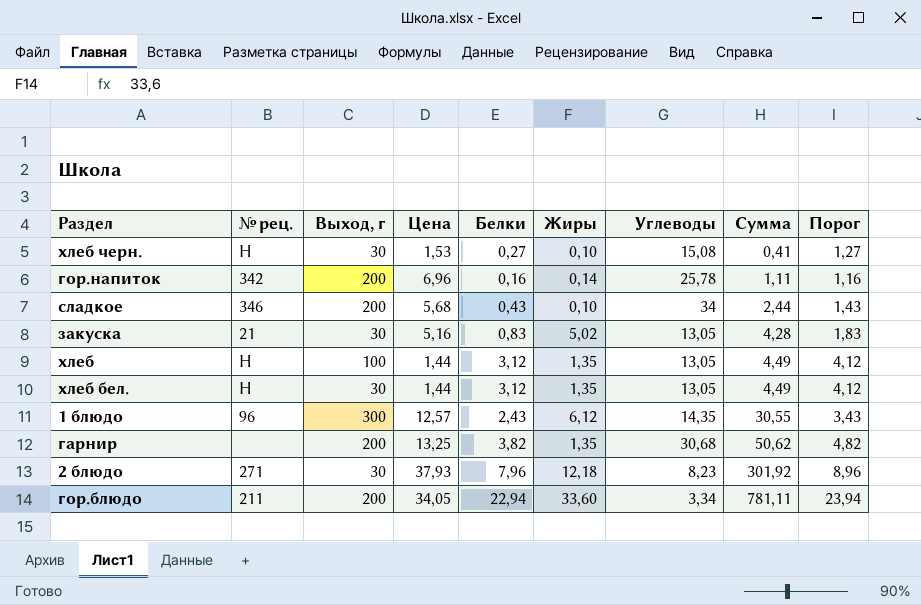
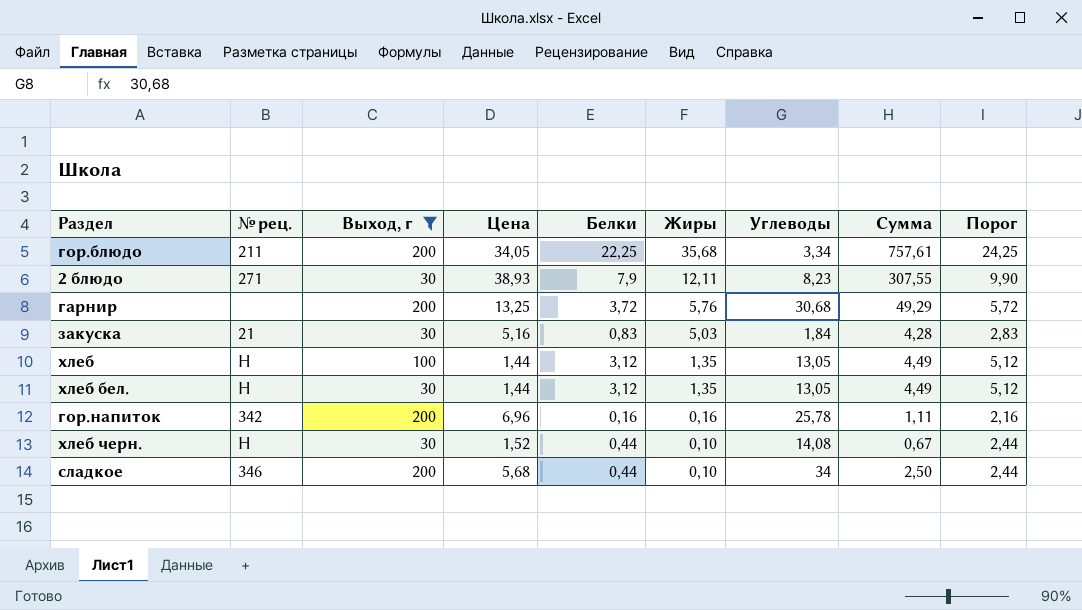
filter: none -> Выход, г != 300
row order: Сумма ascending -> Жиры descending
column Порог | formula: [Белки] + 1 -> [Белки] + 2
гор.блюдо | Белки: 22,94 -> 22,25
гор.блюдо | Жиры: 33,60 -> 35,68
гор.блюдо | Сумма: 781,11 -> 757,61
2 блюдо | Цена: 37,93 -> 38,93
2 блюдо | Белки: 7,96 -> 7,9
2 блюдо | Жиры: 12,18 -> 12,11
2 блюдо | Сумма: 301,92 -> 307,55
гарнир | Белки: 3,82 -> 3,72
гарнир | Жиры: 1,35 -> 5,76
гарнир | Сумма: 50,62 -> 49,29
закуска | Жиры: 5,02 -> 5,03
закуска | Углеводы: 13,05 -> 1,84
гор.напиток | Жиры: 0,14 -> 0,16
хлеб черн. | Цена: 1,53 -> 1,52
хлеб черн. | Белки: 0,27 -> 0,44
хлеб черн. | Углеводы: 15,08 -> 14,08
хлеб черн. | Сумма: 0,41 -> 0,67
сладкое | Белки: 0,43 -> 0,44
сладкое | Сумма: 2,44 -> 2,50

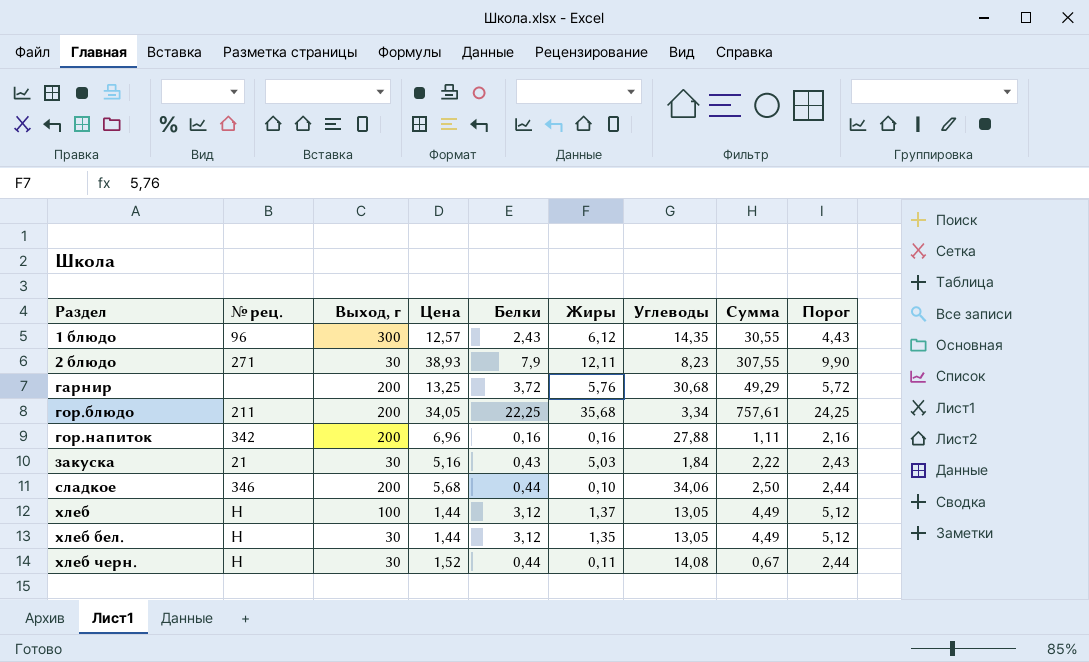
filter: Выход, г != 300 -> none
row order: Жиры descending -> Раздел ascending
гор.напиток | Углеводы: 25,78 -> 27,88
закуска | Белки: 0,83 -> 0,43
закуска | Сумма: 4,28 -> 2,22
закуска | Порог: 2,83 -> 2,43
сладкое | Углеводы: 34 -> 34,06
хлеб | Жиры: 1,35 -> 1,37
хлеб черн. | Жиры: 0,10 -> 0,11

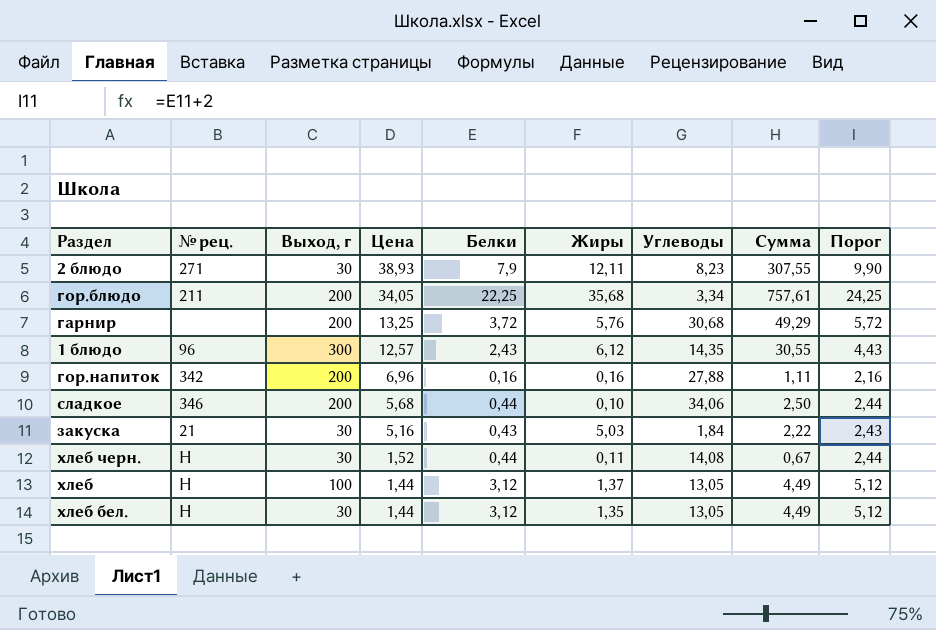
row order: Раздел ascending -> Цена descending

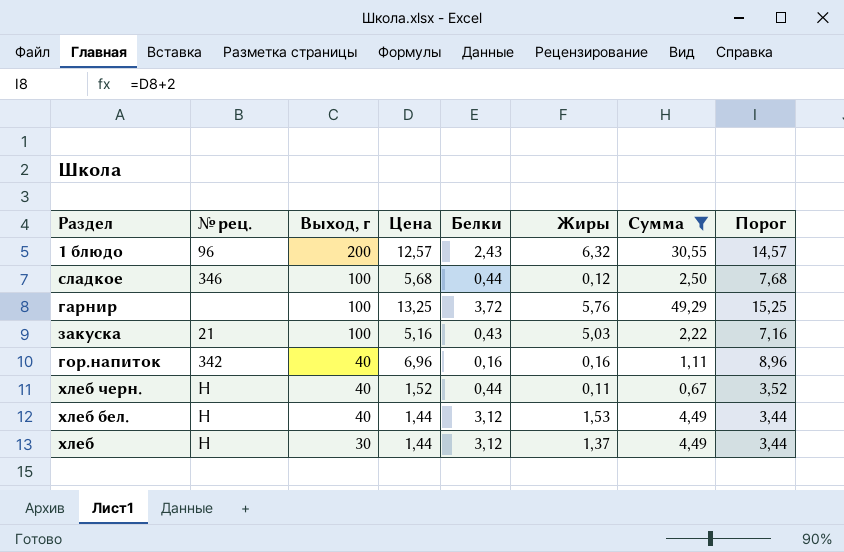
filter: none -> Сумма <= 49,29
row order: Цена descending -> Выход, г descending
column Углеводы | position: 7 -> none
column Порог | formula: [Белки] + 2 -> [Цена] + 2
1 блюдо | Выход, г: 300 -> 200
1 блюдо | Жиры: 6,12 -> 6,32
сладкое | Выход, г: 200 -> 100
сладкое | Жиры: 0,10 -> 0,12
гарнир | Выход, г: 200 -> 100
закуска | Выход, г: 30 -> 100
гор.напиток | Выход, г: 200 -> 40
хлеб черн. | Выход, г: 30 -> 40
хлеб бел. | Выход, г: 30 -> 40
хлеб бел. | Жиры: 1,35 -> 1,53
хлеб | Выход, г: 100 -> 30

